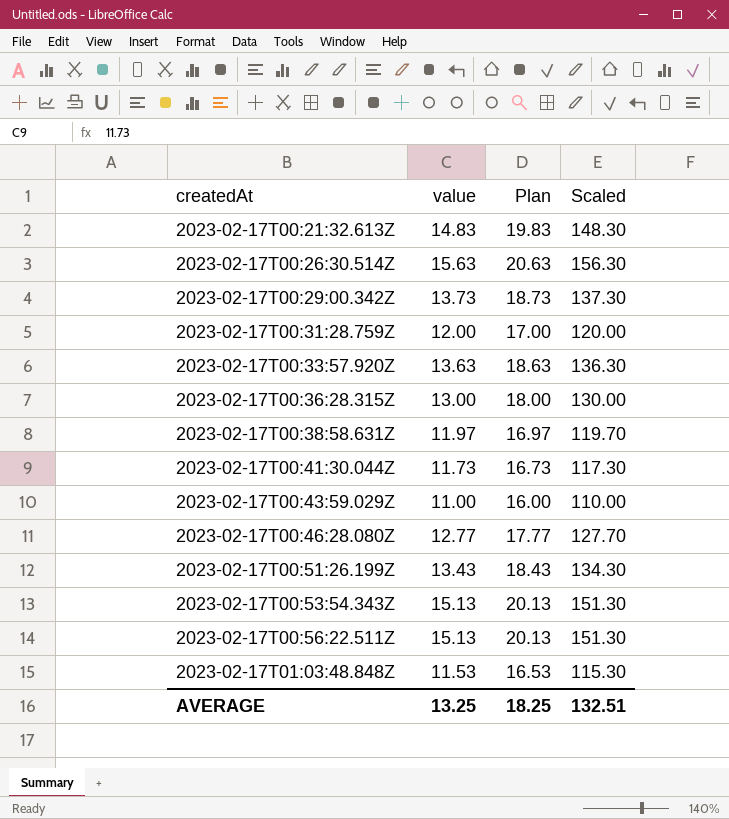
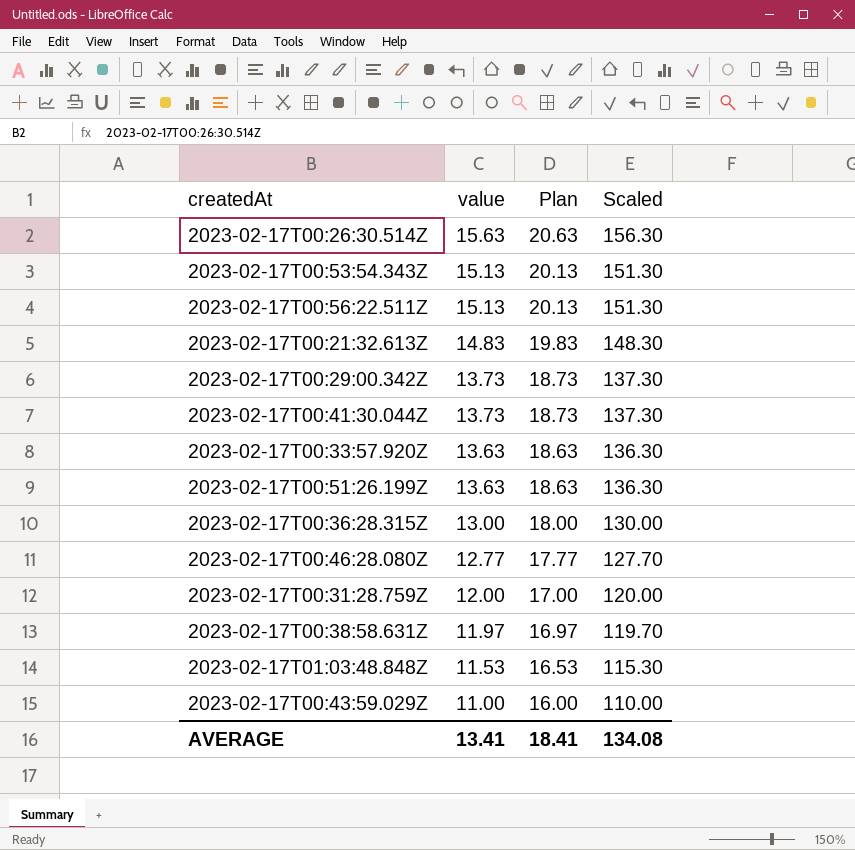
row order: createdAt ascending -> value descending
2023-02-17T00:41:30.044Z | value: 11.73 -> 13.73
2023-02-17T00:41:30.044Z | Plan: 16.73 -> 18.73
2023-02-17T00:41:30.044Z | Scaled: 117.30 -> 137.30
2023-02-17T00:51:26.199Z | value: 13.43 -> 13.63
2023-02-17T00:51:26.199Z | Plan: 18.43 -> 18.63
2023-02-17T00:51:26.199Z | Scaled: 134.30 -> 136.30
AVERAGE | value: 13.25 -> 13.41
AVERAGE | Plan: 18.25 -> 18.41
AVERAGE | Scaled: 132.51 -> 134.08

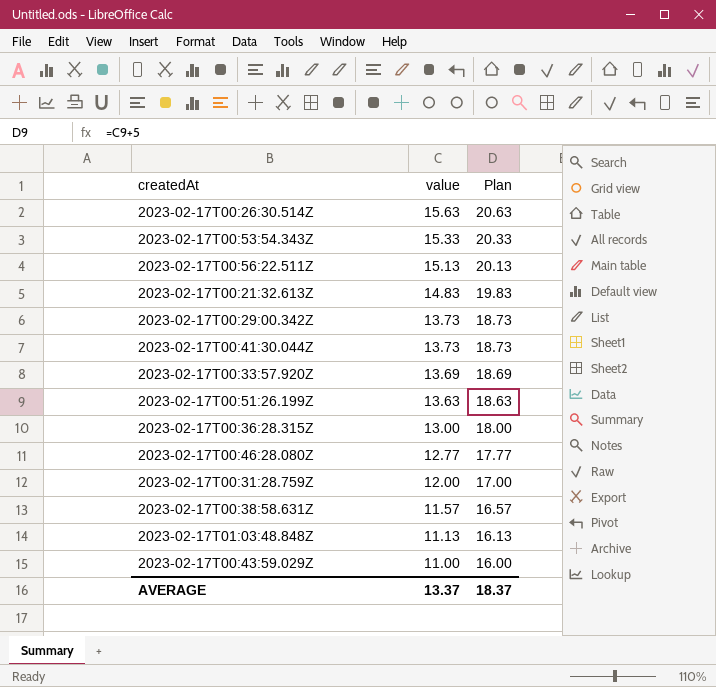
column Scaled | formula: [value] * 10 -> none
2023-02-17T00:53:54.343Z | value: 15.13 -> 15.33
2023-02-17T00:53:54.343Z | Plan: 20.13 -> 20.33
2023-02-17T00:33:57.920Z | value: 13.63 -> 13.69
2023-02-17T00:33:57.920Z | Plan: 18.63 -> 18.69
2023-02-17T00:38:58.631Z | value: 11.97 -> 11.57
2023-02-17T00:38:58.631Z | Plan: 16.97 -> 16.57
2023-02-17T01:03:48.848Z | value: 11.53 -> 11.13
2023-02-17T01:03:48.848Z | Plan: 16.53 -> 16.13
AVERAGE | value: 13.41 -> 13.37
AVERAGE | Plan: 18.41 -> 18.37

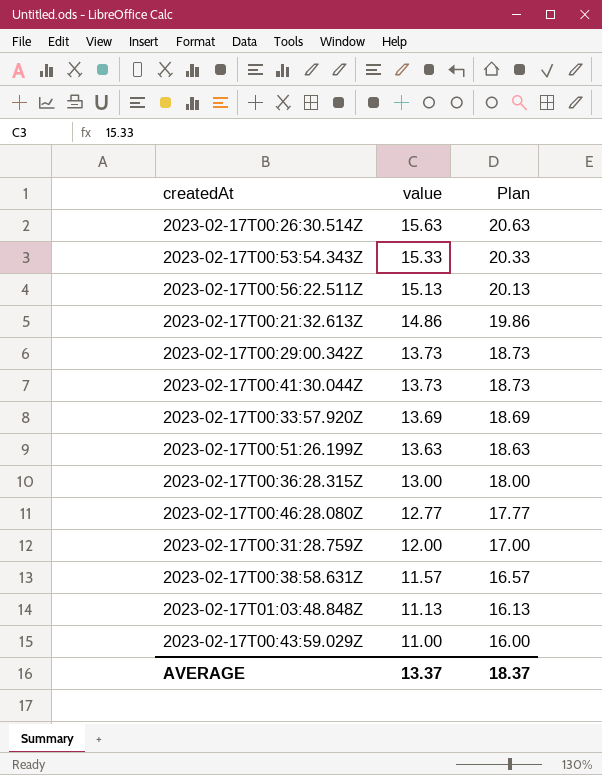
2023-02-17T00:21:32.613Z | value: 14.83 -> 14.86
2023-02-17T00:21:32.613Z | Plan: 19.83 -> 19.86

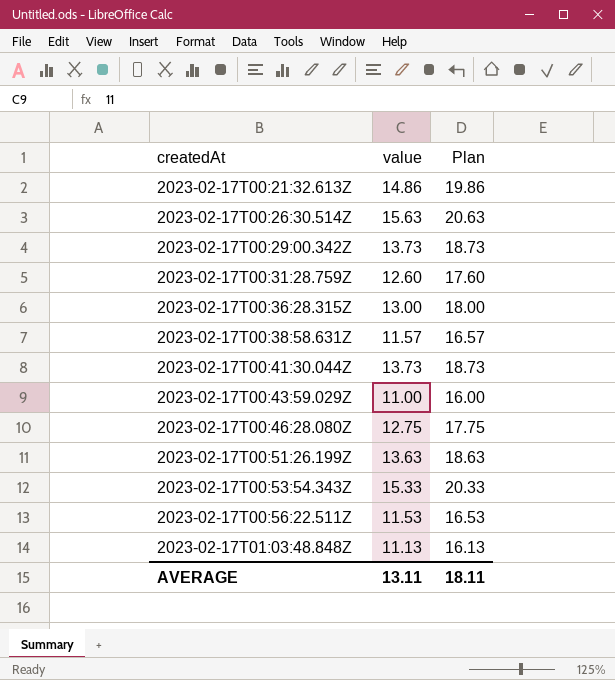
row order: value descending -> createdAt ascending
row 2023-02-17T00:33:57.920Z: 13.69 | 18.69 -> none
2023-02-17T00:31:28.759Z | value: 12.00 -> 12.60
2023-02-17T00:31:28.759Z | Plan: 17.00 -> 17.60
2023-02-17T00:46:28.080Z | value: 12.77 -> 12.75
2023-02-17T00:46:28.080Z | Plan: 17.77 -> 17.75
2023-02-17T00:56:22.511Z | value: 15.13 -> 11.53
2023-02-17T00:56:22.511Z | Plan: 20.13 -> 16.53
AVERAGE | value: 13.37 -> 13.11
AVERAGE | Plan: 18.37 -> 18.11

